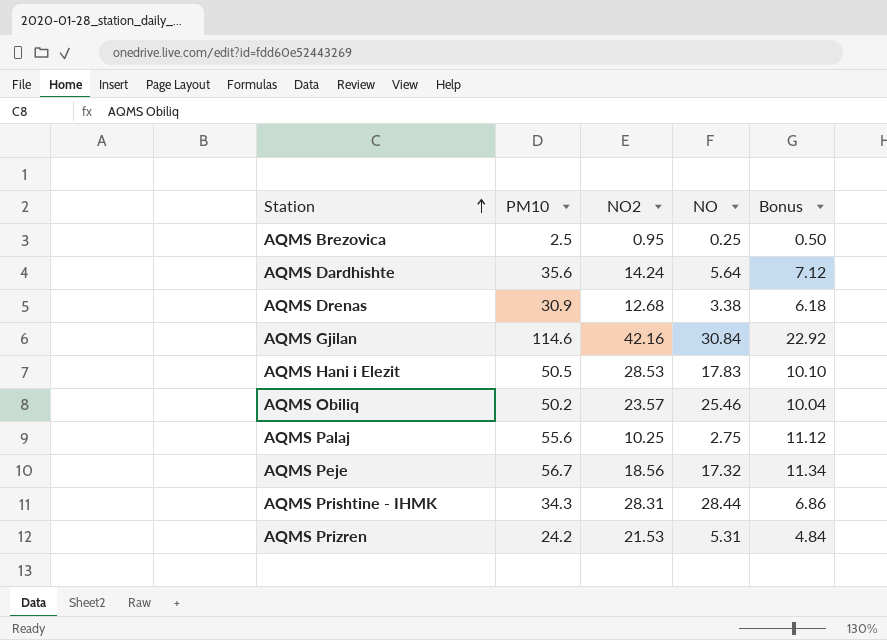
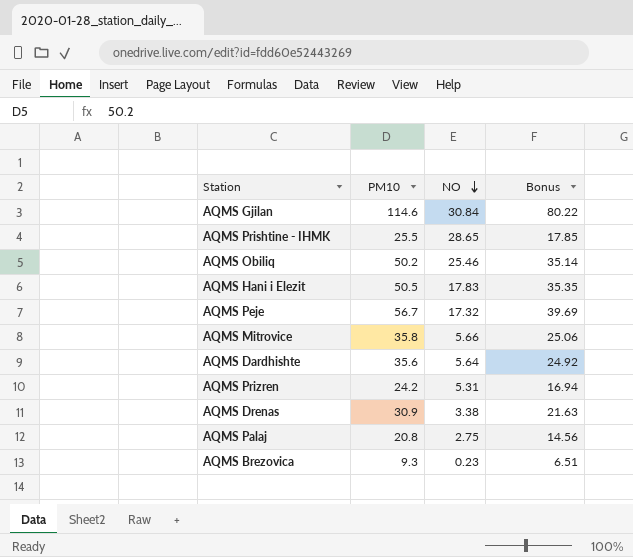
row order: Station ascending -> NO descending
column NO2 | position: 3 -> none
column Bonus | formula: [PM10] * 0.2 -> [PM10] * 0.7
AQMS Prishtine - IHMK | PM10: 34.3 -> 25.5
AQMS Prishtine - IHMK | NO: 28.44 -> 28.65
row AQMS Mitrovice: none -> 35.8 | 5.66 | 25.06
AQMS Palaj | PM10: 55.6 -> 20.8
AQMS Brezovica | PM10: 2.5 -> 9.3
AQMS Brezovica | NO: 0.25 -> 0.23

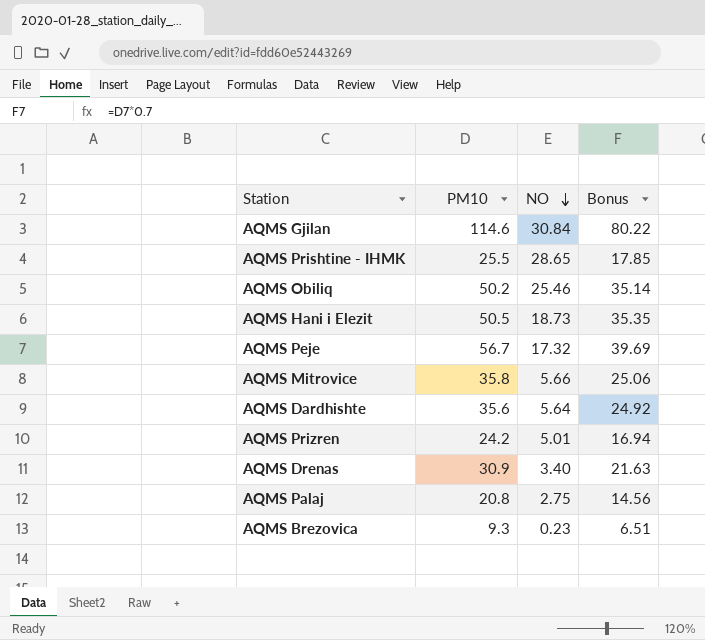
AQMS Hani i Elezit | NO: 17.83 -> 18.73
AQMS Prizren | NO: 5.31 -> 5.01
AQMS Drenas | NO: 3.38 -> 3.40

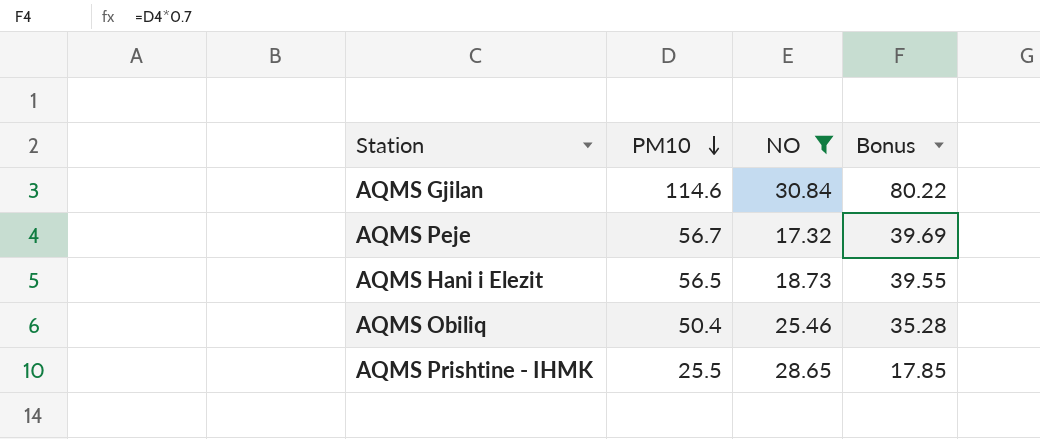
filter: none -> NO >= 17.32
row order: NO descending -> PM10 descending
AQMS Hani i Elezit | PM10: 50.5 -> 56.5
AQMS Hani i Elezit | Bonus: 35.35 -> 39.55
AQMS Obiliq | PM10: 50.2 -> 50.4
AQMS Obiliq | Bonus: 35.14 -> 35.28

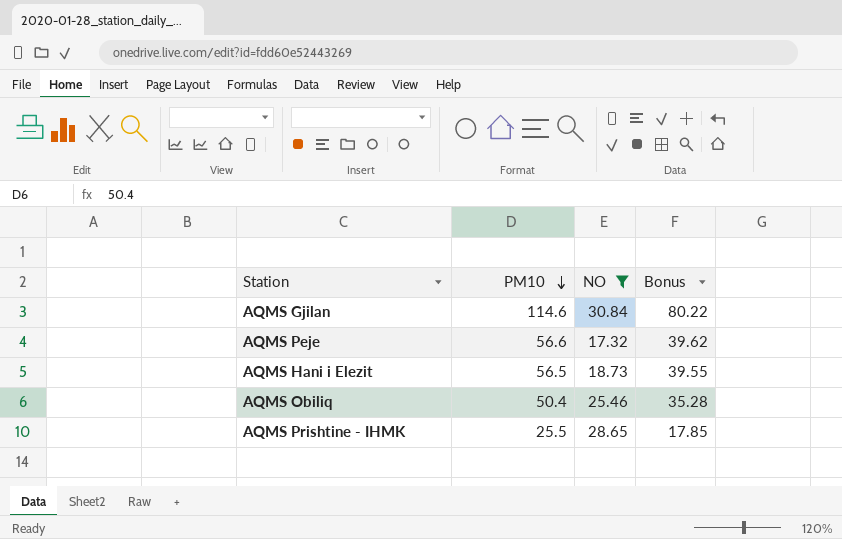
AQMS Peje | PM10: 56.7 -> 56.6
AQMS Peje | Bonus: 39.69 -> 39.62

